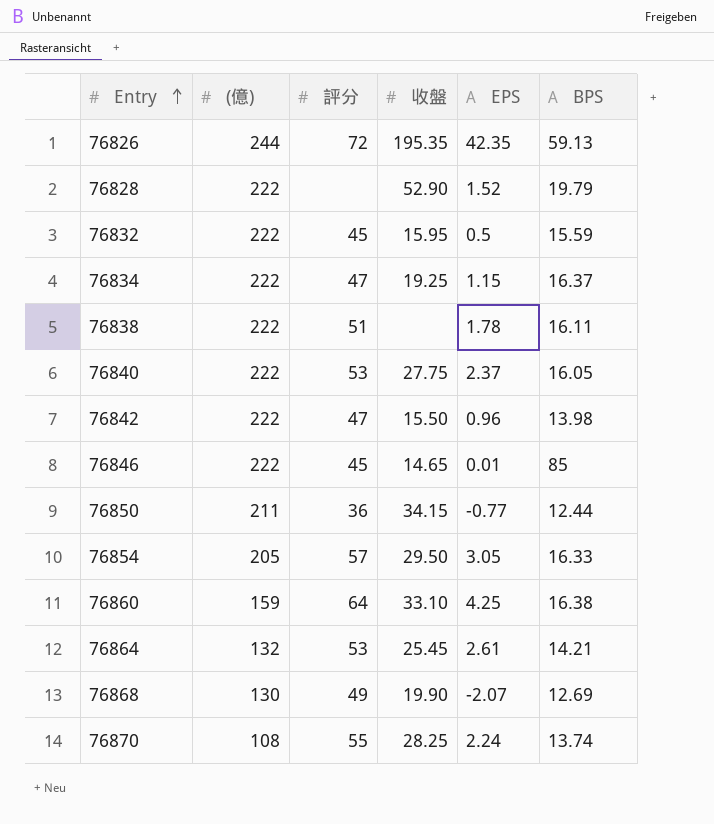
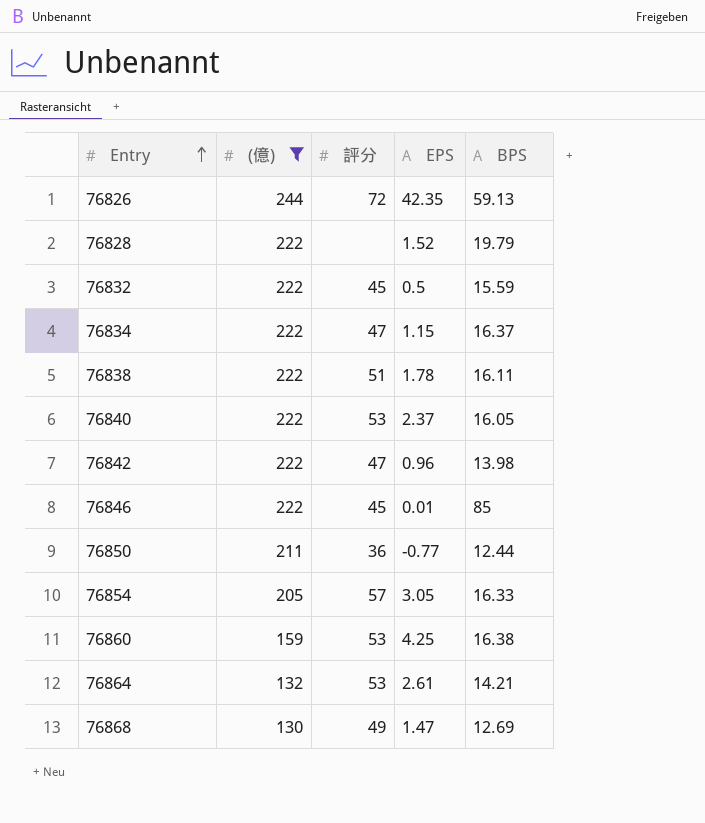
filter: none -> (億) != 108
column 收盤 | position: 4 -> none
76860 | 評分: 64 -> 53
76868 | EPS: -2.07 -> 1.47

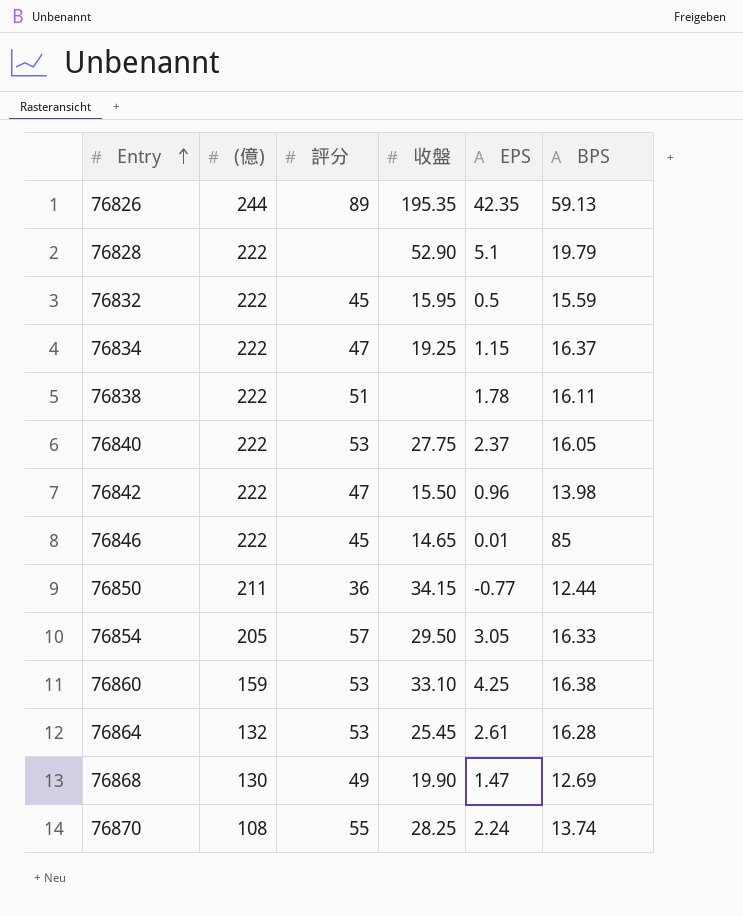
filter: (億) != 108 -> none
column 收盤 | position: none -> 4
76826 | 評分: 72 -> 89
76828 | EPS: 1.52 -> 5.1
76864 | BPS: 14.21 -> 16.28

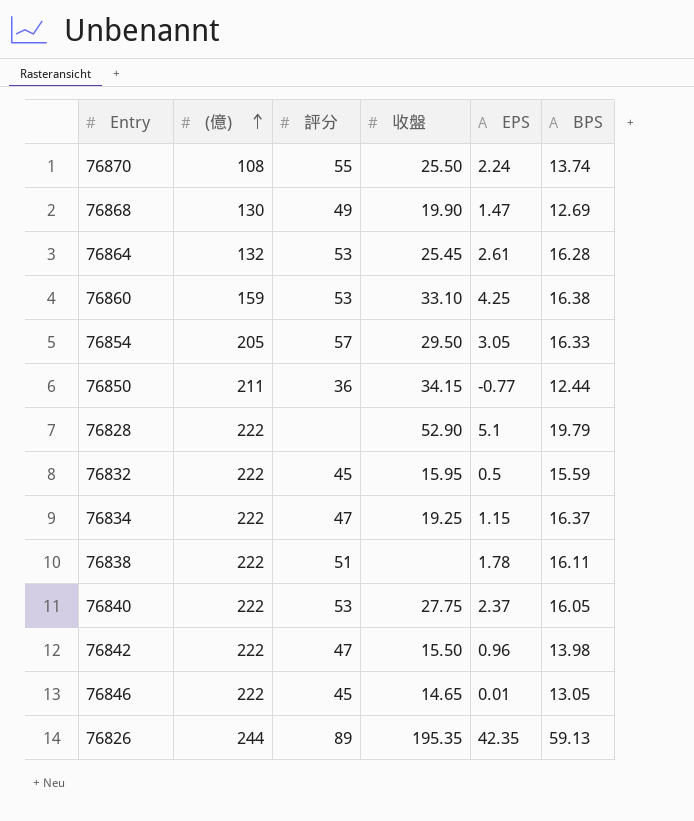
row order: Entry ascending -> (億) ascending
76870 | 收盤: 28.25 -> 25.50
76846 | BPS: 85 -> 13.05

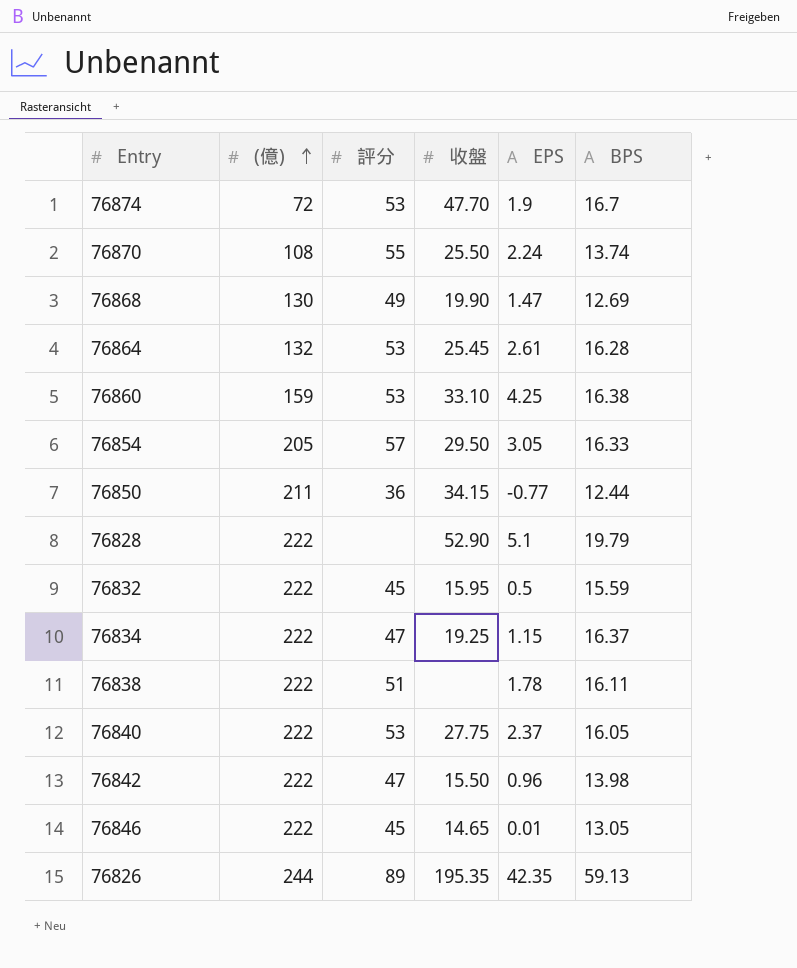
row 76874: none -> 72 | 53 | 47.70 | 1.9 | 16.7

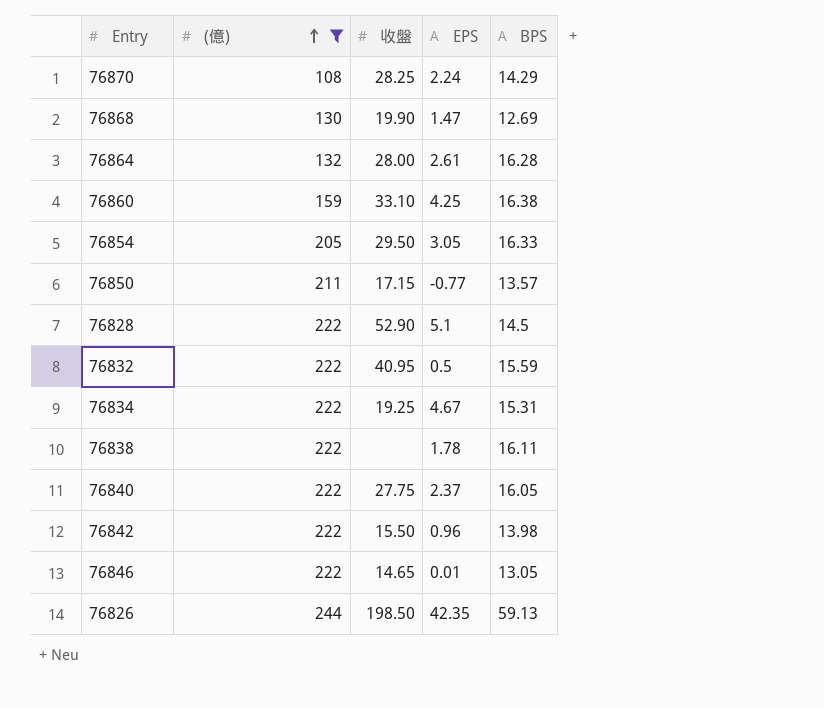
filter: none -> (億) != 72
column 評分 | position: 3 -> none
76870 | 收盤: 25.50 -> 28.25
76870 | BPS: 13.74 -> 14.29
76864 | 收盤: 25.45 -> 28.00
76850 | 收盤: 34.15 -> 17.15
76850 | BPS: 12.44 -> 13.57
76828 | BPS: 19.79 -> 14.5
76832 | 收盤: 15.95 -> 40.95
76834 | EPS: 1.15 -> 4.67
76834 | BPS: 16.37 -> 15.31
76826 | 收盤: 195.35 -> 198.50

